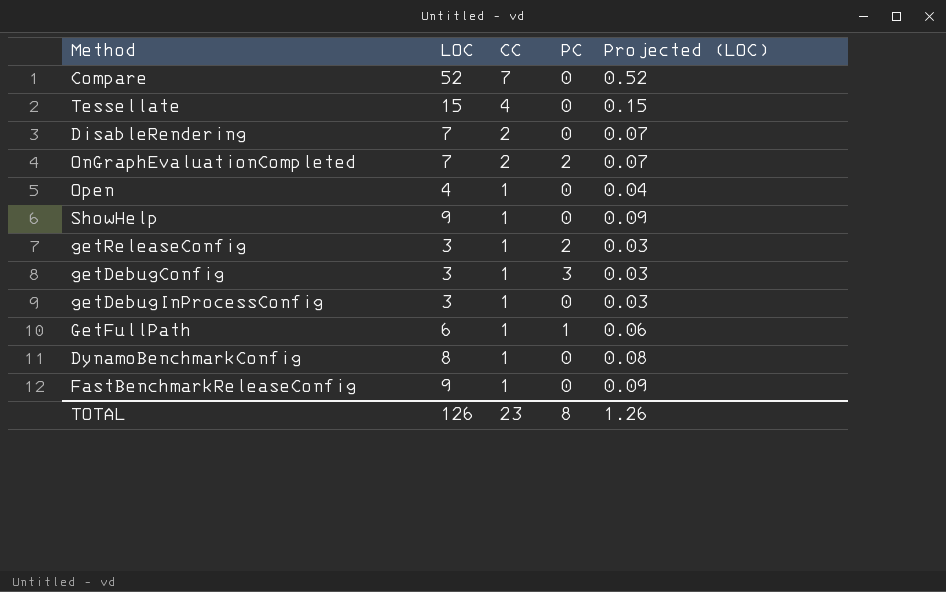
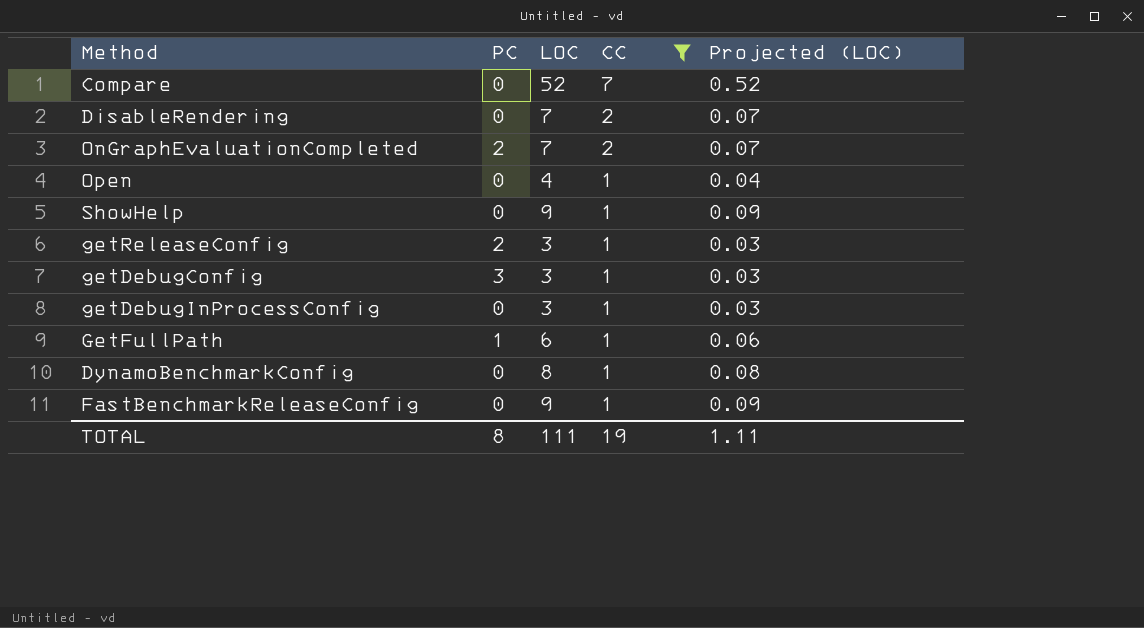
filter: none -> CC != 4
column PC | position: 4 -> 2
TOTAL | LOC: 126 -> 111
TOTAL | CC: 23 -> 19
TOTAL | Projected (LOC): 1.26 -> 1.11

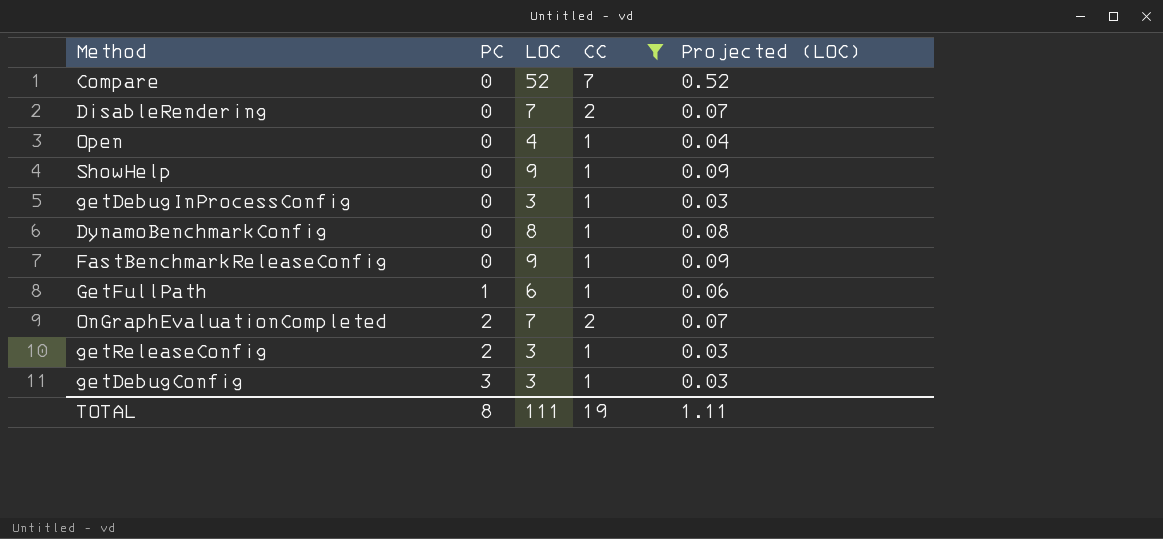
row order: CC descending -> PC ascending

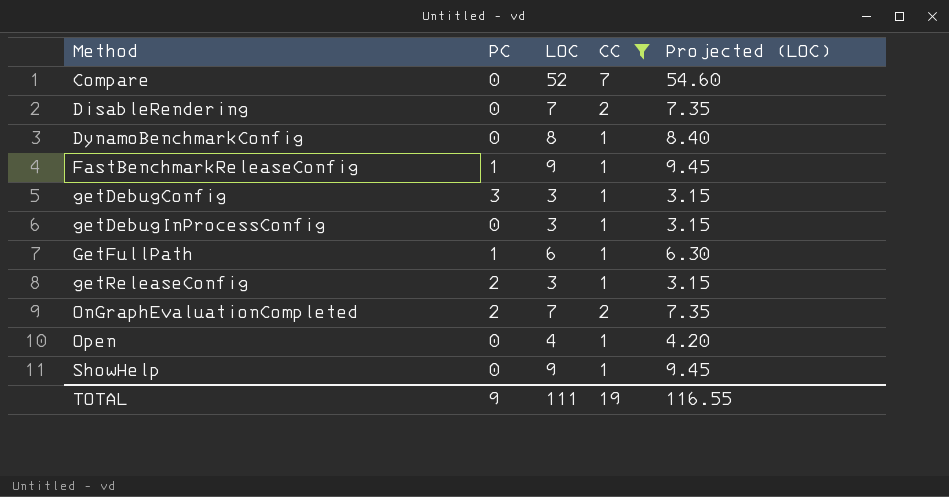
row order: PC ascending -> Method ascending
column Projected (LOC) | formula: [LOC] * 0.01 -> [LOC] * 1.05
FastBenchmarkReleaseConfig | PC: 0 -> 1
TOTAL | PC: 8 -> 9
TOTAL | Projected (LOC): 1.11 -> 116.55

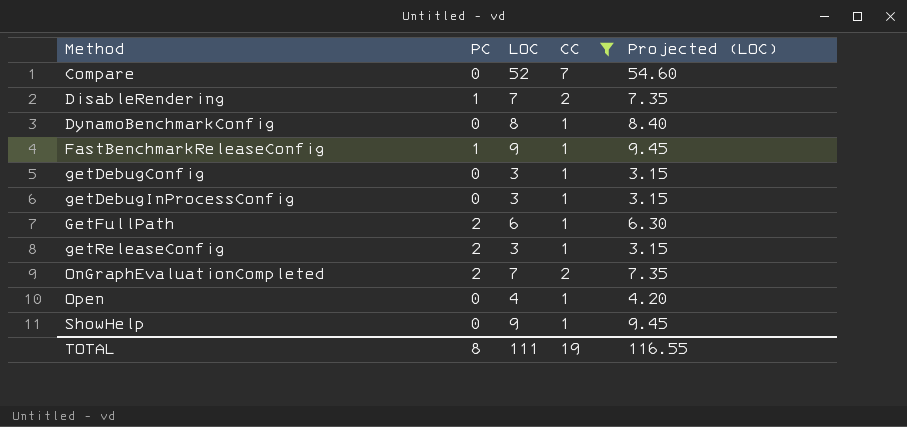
DisableRendering | PC: 0 -> 1
getDebugConfig | PC: 3 -> 0
GetFullPath | PC: 1 -> 2
TOTAL | PC: 9 -> 8

